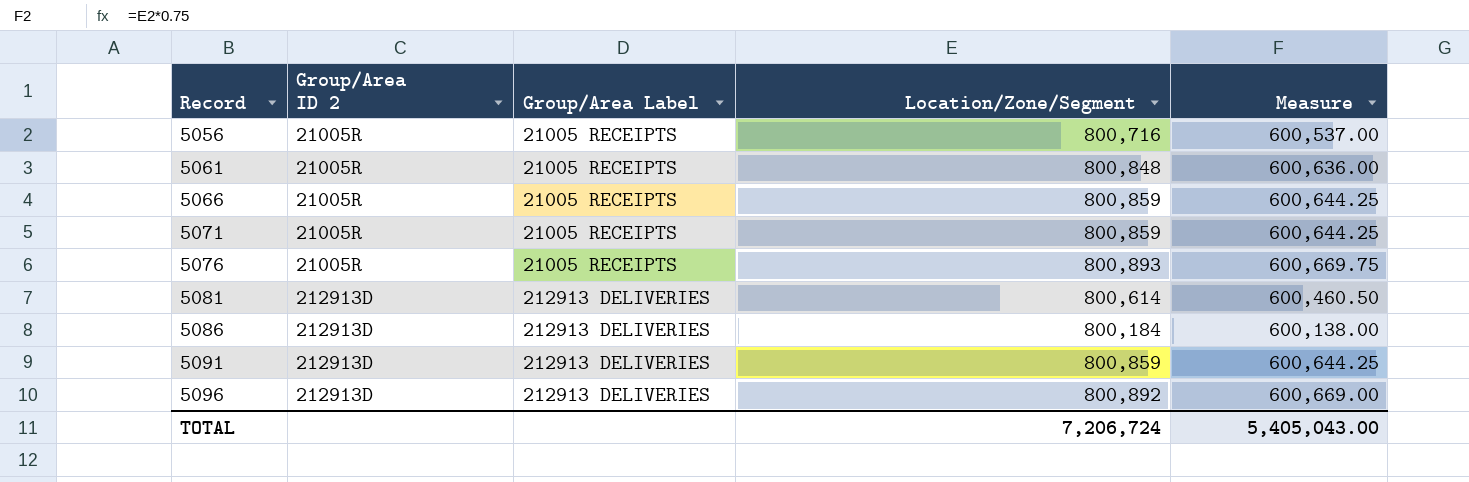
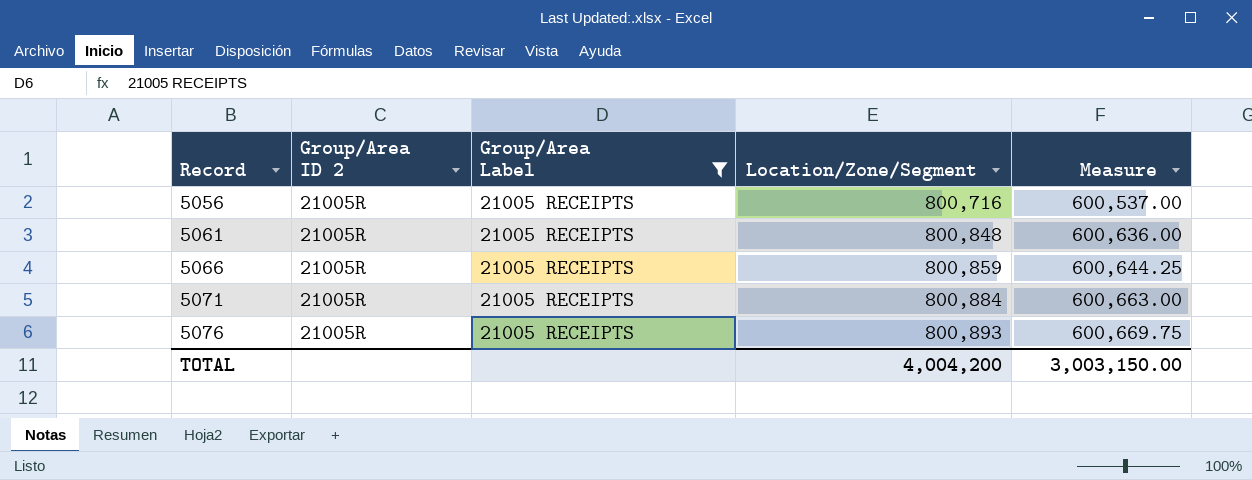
filter: none -> Group/Area Label = 21005 RECEIPTS
5071 | Location/Zone/Segment: 800,859 -> 800,884
5071 | Measure: 600,644.25 -> 600,663.00
TOTAL | Location/Zone/Segment: 7,206,724 -> 4,004,200
TOTAL | Measure: 5,405,043.00 -> 3,003,150.00

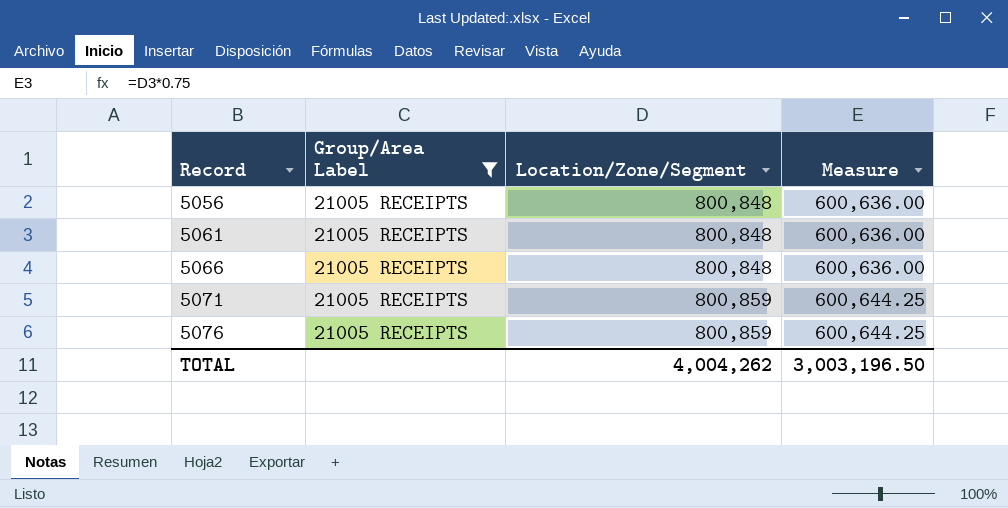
column Group/Area ID 2 | position: 2 -> none
5056 | Location/Zone/Segment: 800,716 -> 800,848
5056 | Measure: 600,537.00 -> 600,636.00
5066 | Location/Zone/Segment: 800,859 -> 800,848
5066 | Measure: 600,644.25 -> 600,636.00
5071 | Location/Zone/Segment: 800,884 -> 800,859
5071 | Measure: 600,663.00 -> 600,644.25
5076 | Location/Zone/Segment: 800,893 -> 800,859
5076 | Measure: 600,669.75 -> 600,644.25
TOTAL | Location/Zone/Segment: 4,004,200 -> 4,004,262
TOTAL | Measure: 3,003,150.00 -> 3,003,196.50

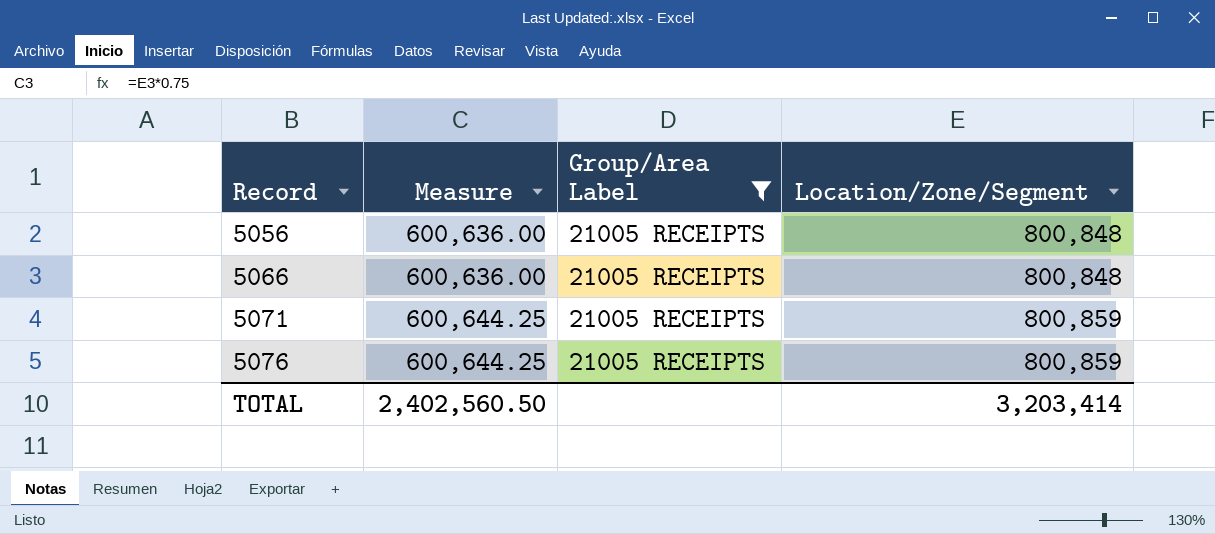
column Measure | position: 4 -> 2
row 5061: 21005 RECEIPTS | 800,848 | 600,636.00 -> none
TOTAL | Measure: 3,003,196.50 -> 2,402,560.50
TOTAL | Location/Zone/Segment: 4,004,262 -> 3,203,414

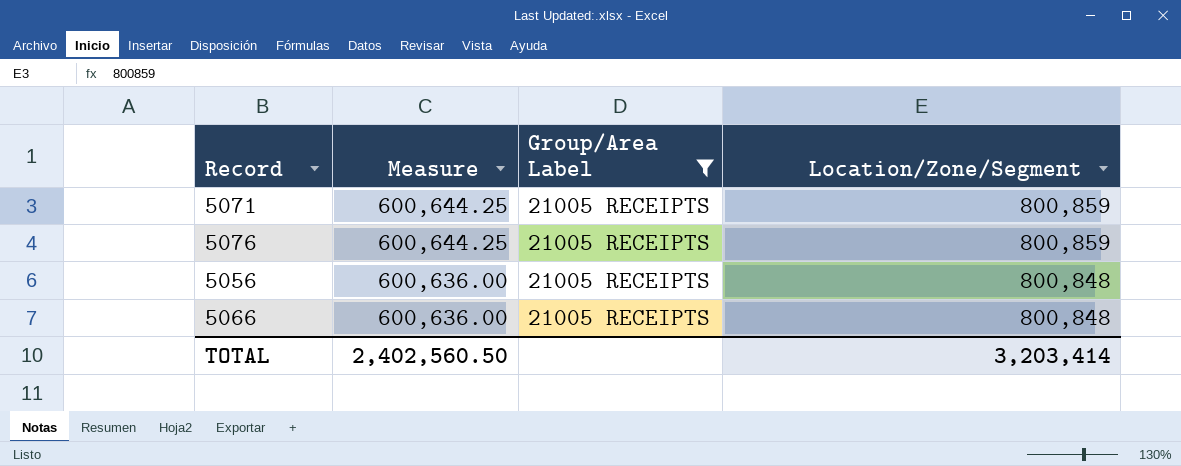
row order: Record ascending -> Measure descending

